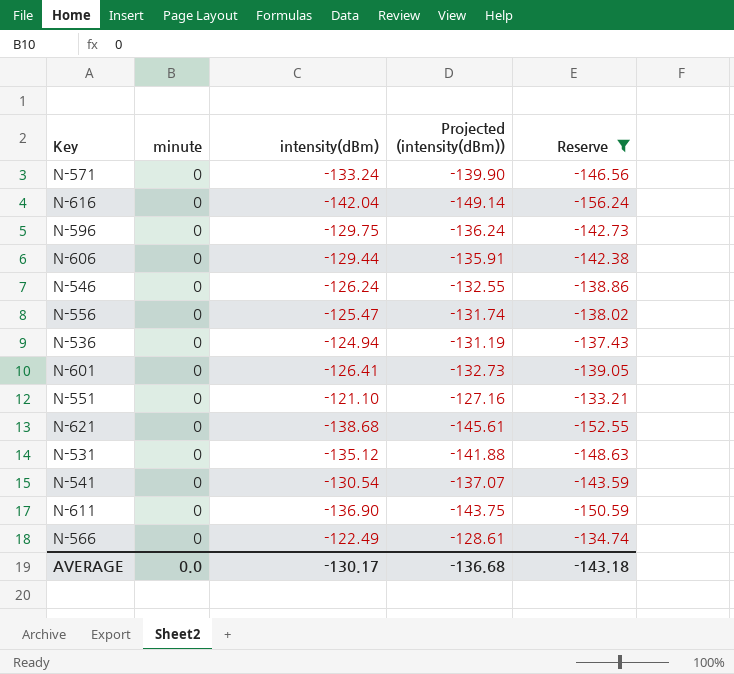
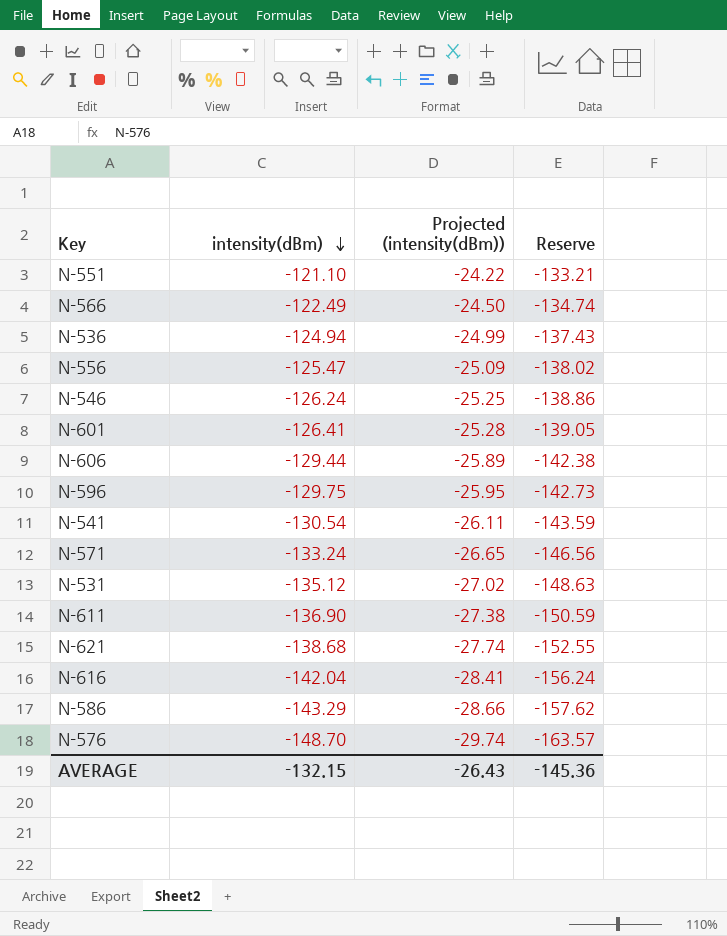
filter: Reserve >= -156.24 -> none
row order: none -> intensity(dBm) descending
column minute | position: 2 -> none
column Projected (intensity(dBm)) | formula: [intensity(dBm)] * 1.05 -> [intensity(dBm)] * 0.2
AVERAGE | intensity(dBm): -130.17 -> -132.15
AVERAGE | Projected (intensity(dBm)): -136.68 -> -26.43
AVERAGE | Reserve: -143.18 -> -145.36

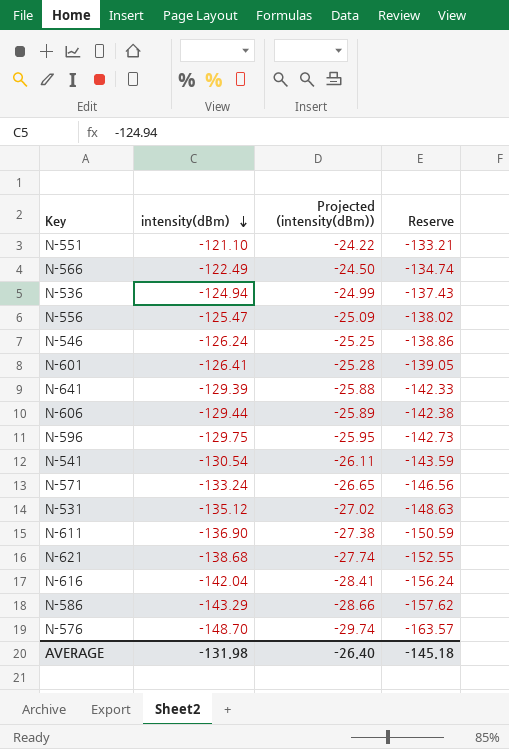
row N-641: none -> -129.39 | -25.88 | -142.33
AVERAGE | intensity(dBm): -132.15 -> -131.98
AVERAGE | Projected (intensity(dBm)): -26.43 -> -26.40
AVERAGE | Reserve: -145.36 -> -145.18

